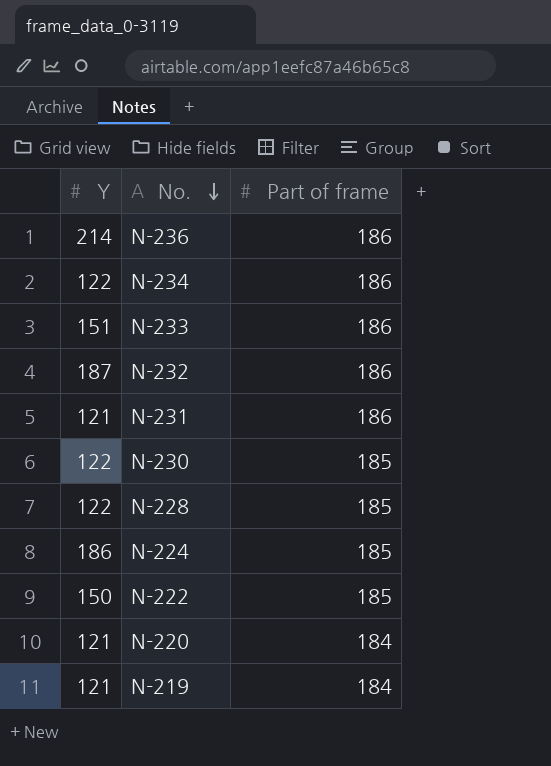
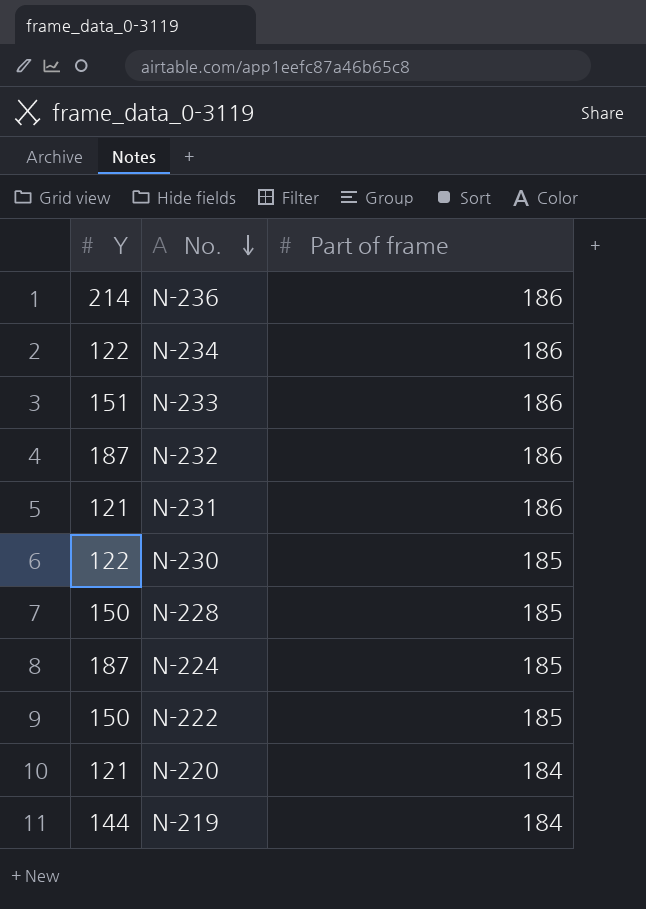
N-228 | Y: 122 -> 150
N-224 | Y: 186 -> 187
N-219 | Y: 121 -> 144

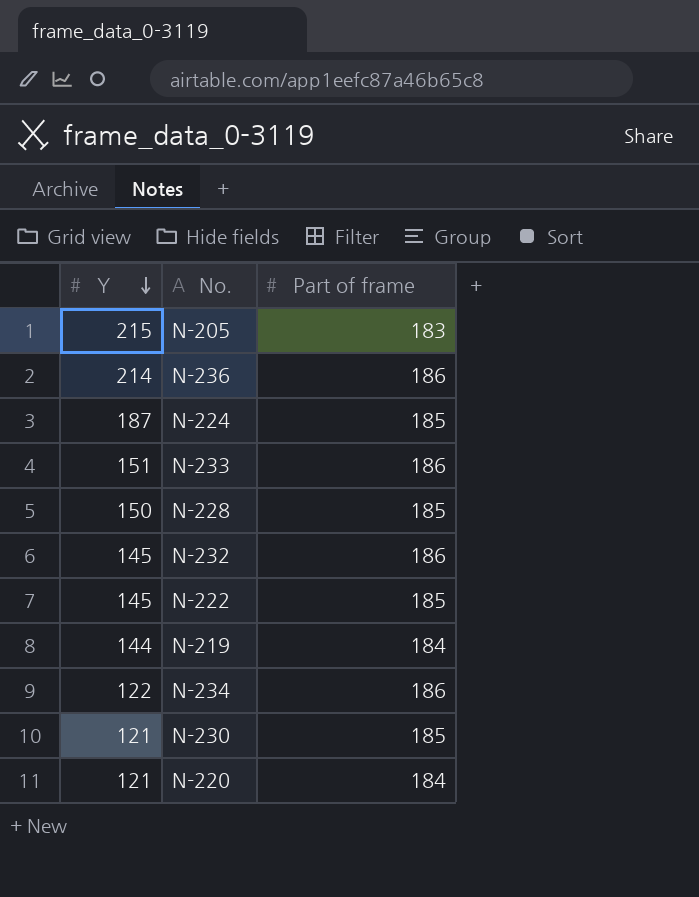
row order: No. descending -> Y descending
row N-231: 121 | 186 -> none
row N-205: none -> 215 | 183
N-232 | Y: 187 -> 145
N-222 | Y: 150 -> 145
N-230 | Y: 122 -> 121

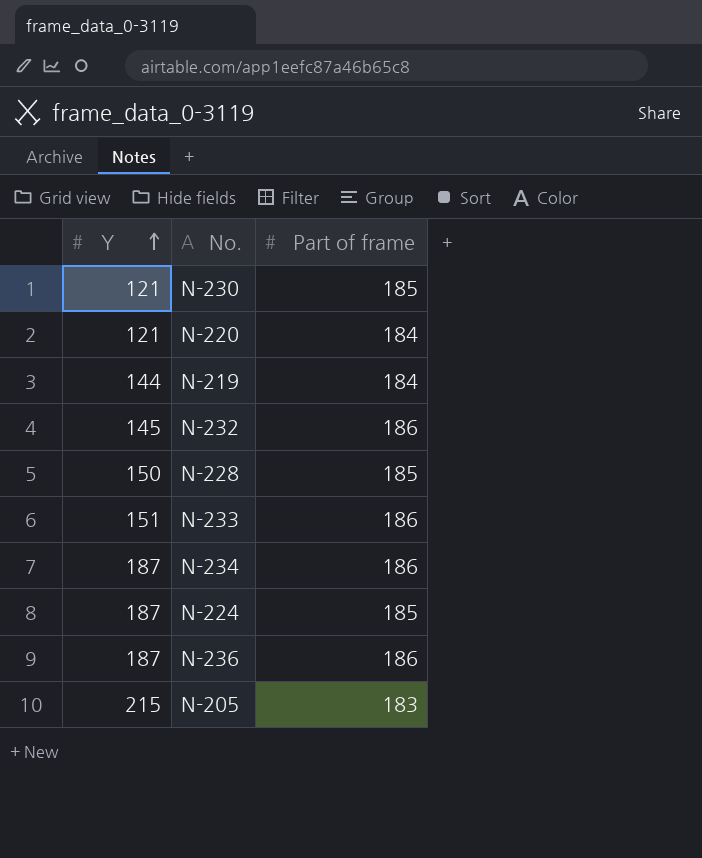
row order: Y descending -> Y ascending
row N-222: 145 | 185 -> none
N-234 | Y: 122 -> 187
N-236 | Y: 214 -> 187

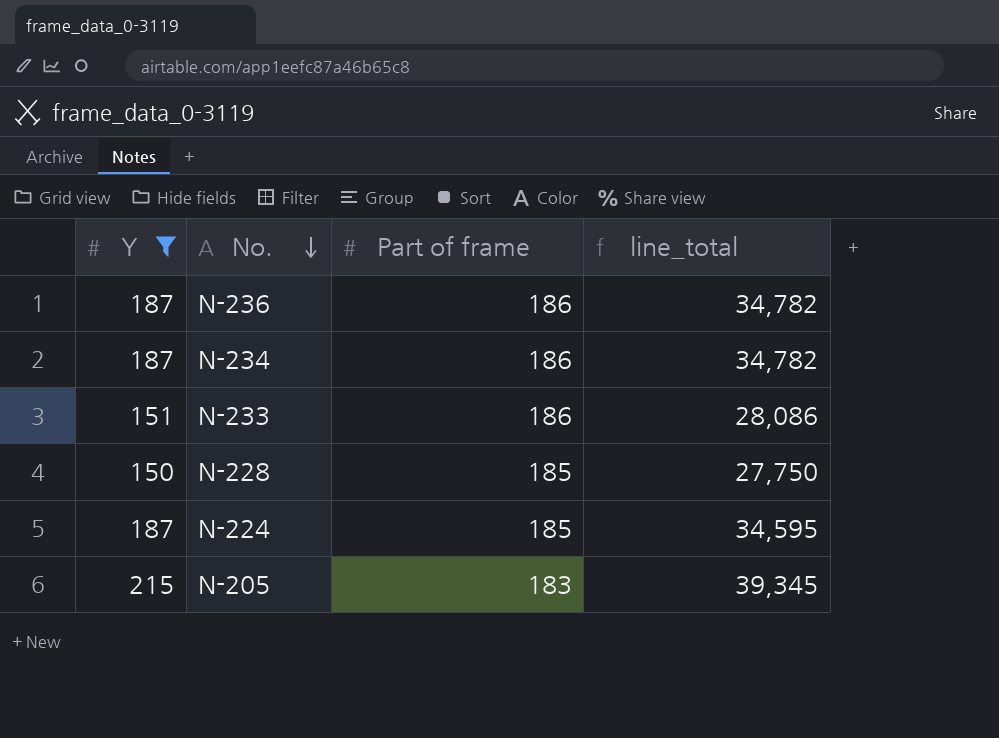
filter: none -> Y >= 150
row order: Y ascending -> No. descending
column line_total | formula: none -> [Y] * [Part of frame]

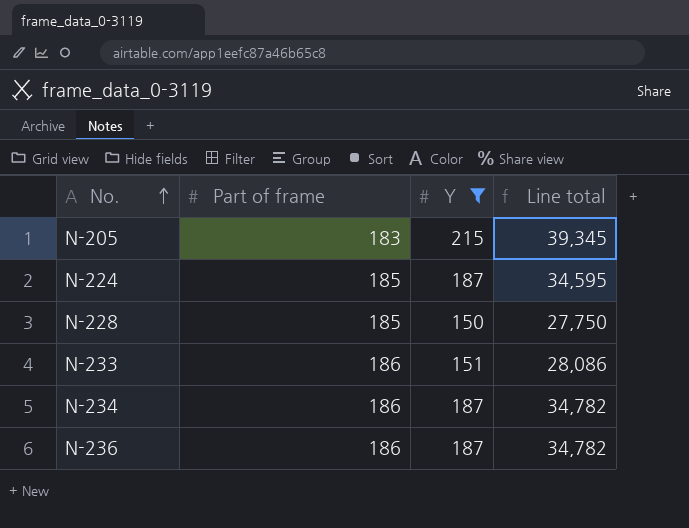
row order: No. descending -> No. ascending
column Y | position: 1 -> 3
column name: line_total -> Line total

